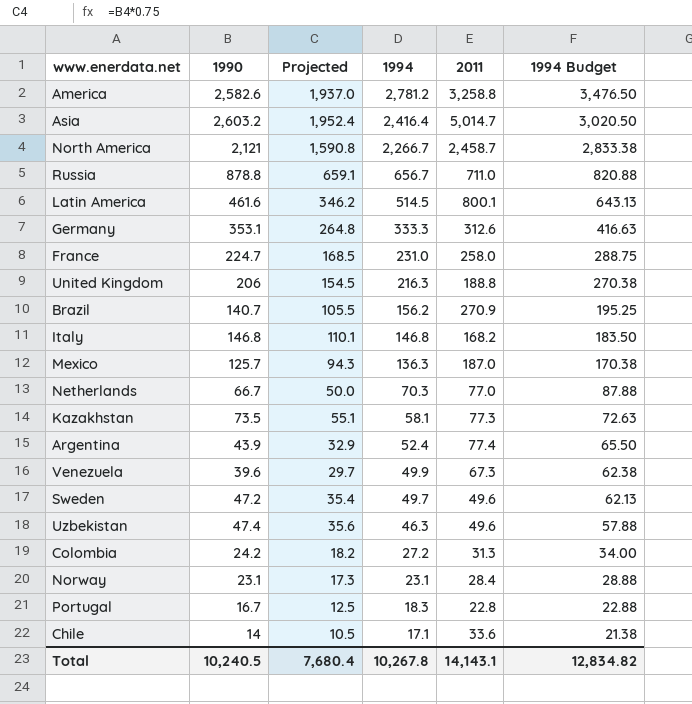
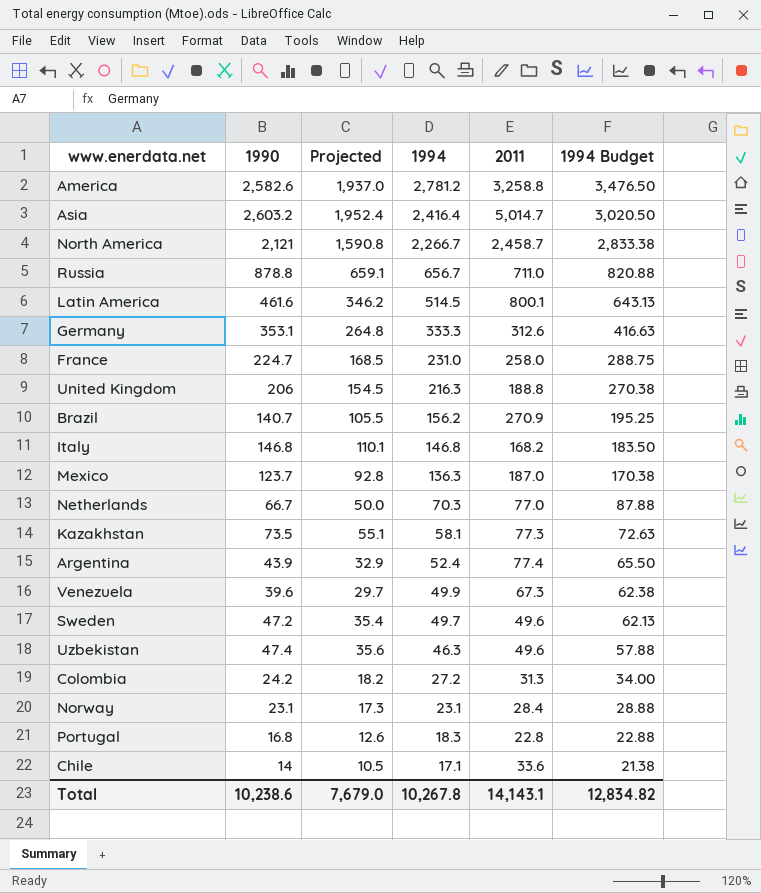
Mexico | 1990: 125.7 -> 123.7
Mexico | Projected: 94.3 -> 92.8
Portugal | 1990: 16.7 -> 16.8
Portugal | Projected: 12.5 -> 12.6
Total | 1990: 10,240.5 -> 10,238.6
Total | Projected: 7,680.4 -> 7,679.0

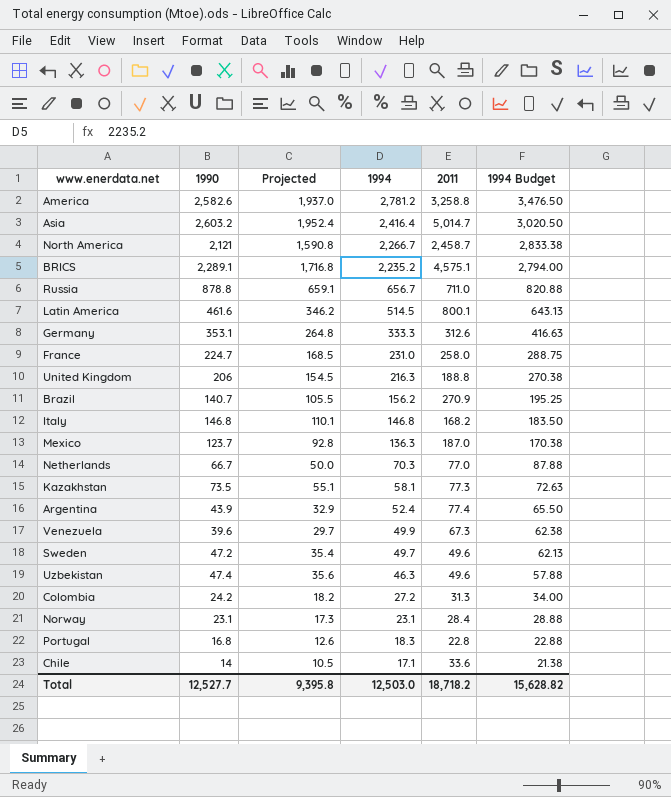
row BRICS: none -> 2,289.1 | 1,716.8 | 2,235.2 | 4,575.1 | 2,794.00
Total | 1990: 10,238.6 -> 12,527.7
Total | Projected: 7,679.0 -> 9,395.8
Total | 1994: 10,267.8 -> 12,503.0
Total | 2011: 14,143.1 -> 18,718.2
Total | 1994 Budget: 12,834.82 -> 15,628.82

